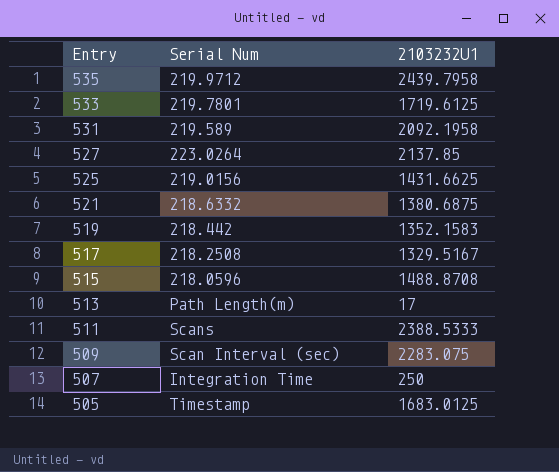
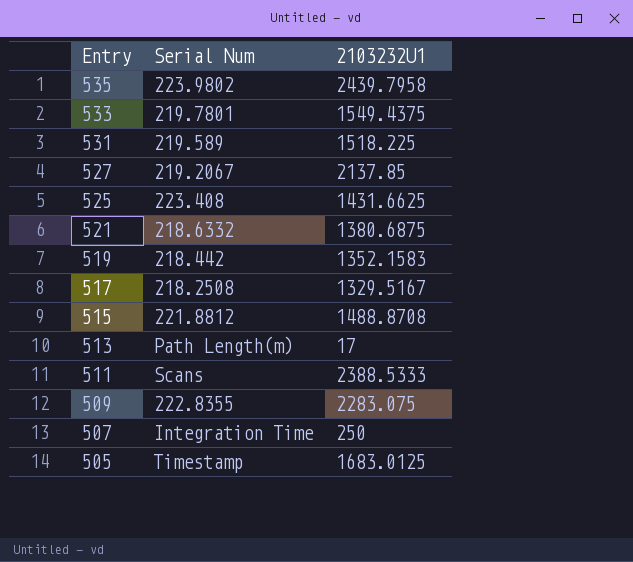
535 | Serial Num: 219.9712 -> 223.9802
533 | 2103232U1: 1719.6125 -> 1549.4375
531 | 2103232U1: 2092.1958 -> 1518.225
527 | Serial Num: 223.0264 -> 219.2067
525 | Serial Num: 219.0156 -> 223.408
515 | Serial Num: 218.0596 -> 221.8812
509 | Serial Num: Scan Interval (sec) -> 222.8355

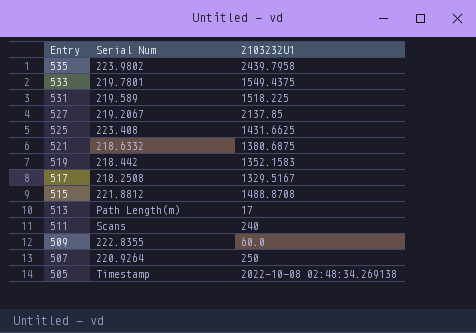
511 | 2103232U1: 2388.5333 -> 240
509 | 2103232U1: 2283.075 -> 60.0
507 | Serial Num: Integration Time -> 220.9264
505 | 2103232U1: 1683.0125 -> 2022-10-08 02:48:34.269138

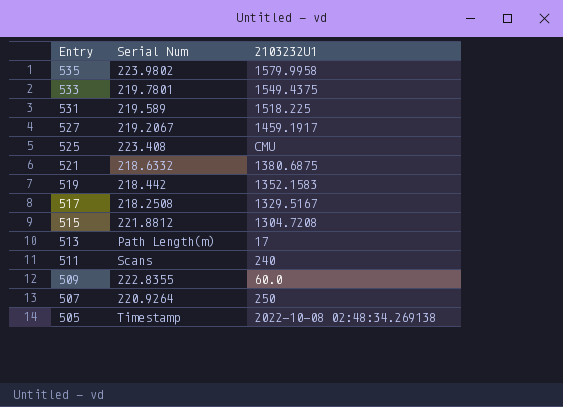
535 | 2103232U1: 2439.7958 -> 1579.9958
527 | 2103232U1: 2137.85 -> 1459.1917
525 | 2103232U1: 1431.6625 -> CMU
515 | 2103232U1: 1488.8708 -> 1304.7208

